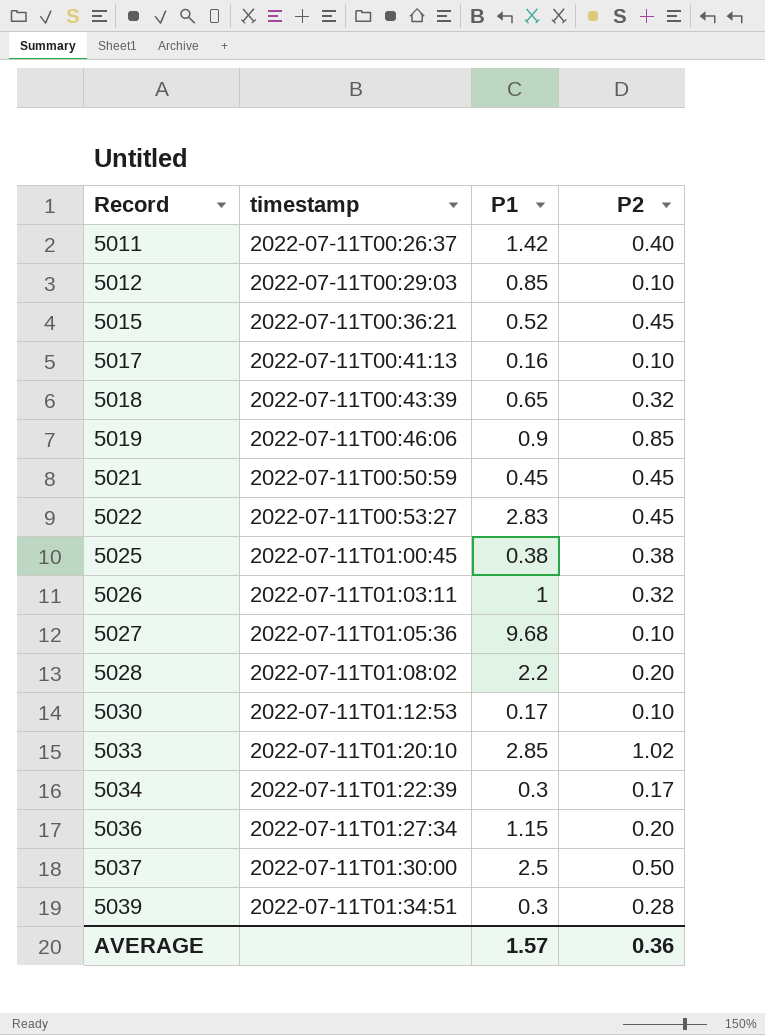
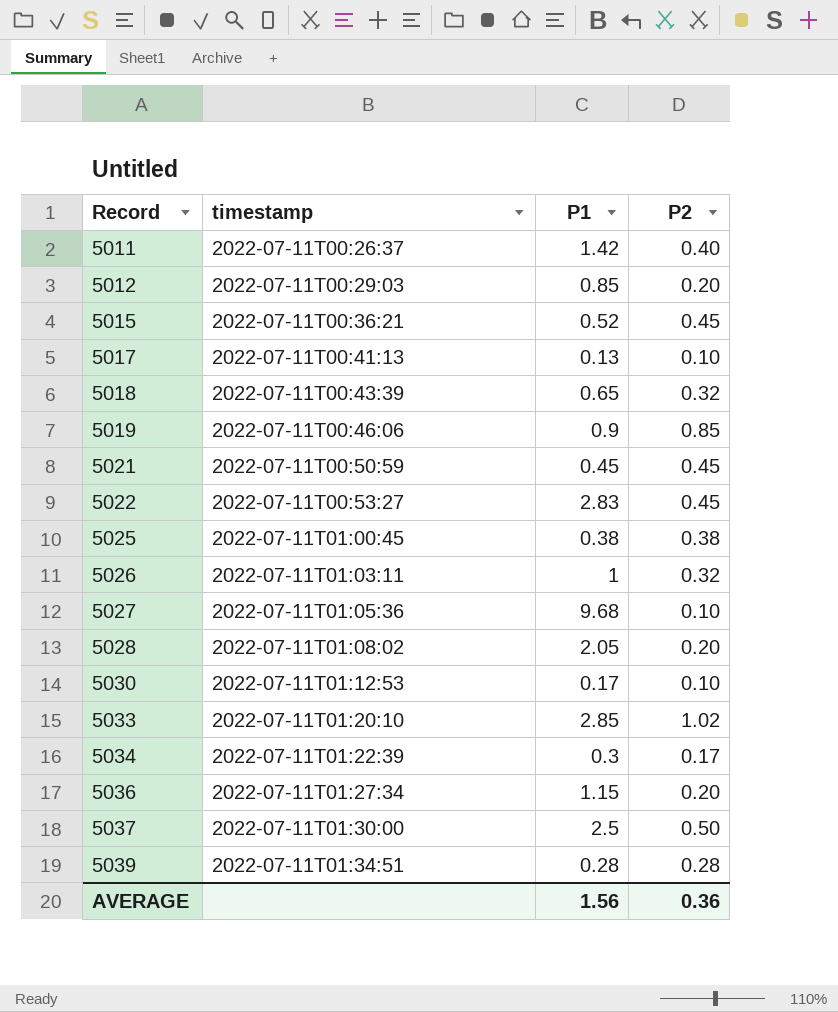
5012 | P2: 0.10 -> 0.20
5017 | P1: 0.16 -> 0.13
5028 | P1: 2.2 -> 2.05
5039 | P1: 0.3 -> 0.28
AVERAGE | P1: 1.57 -> 1.56

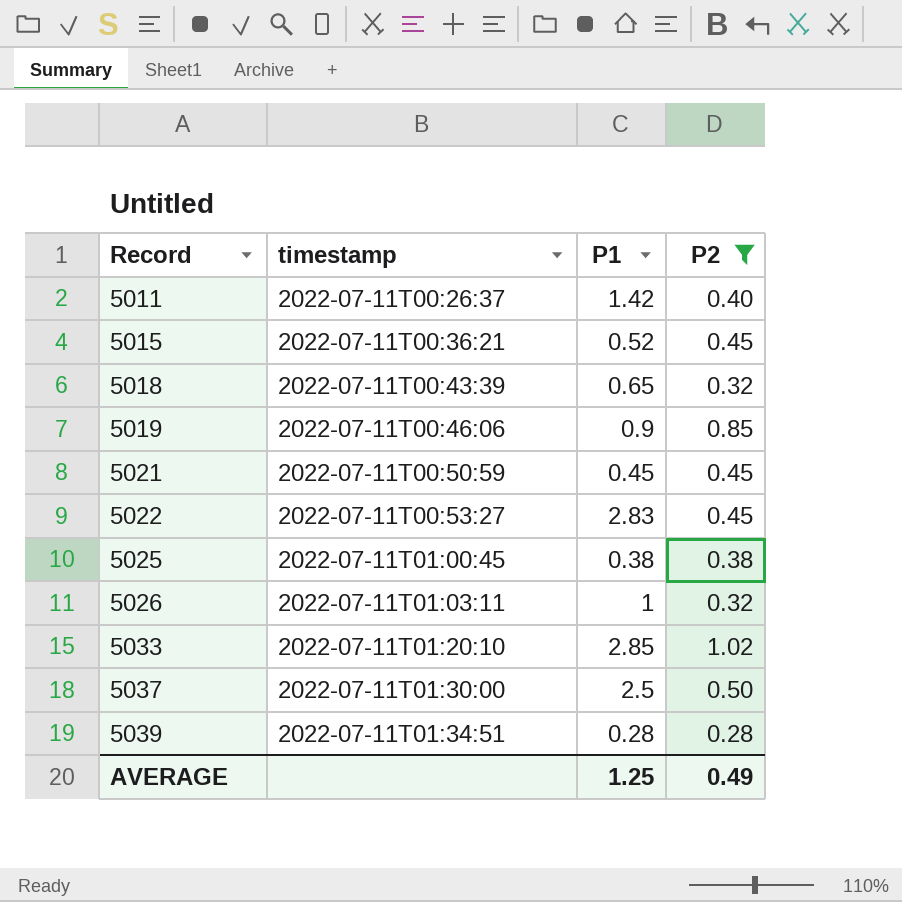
filter: none -> P2 >= 0.28
AVERAGE | P1: 1.56 -> 1.25
AVERAGE | P2: 0.36 -> 0.49

